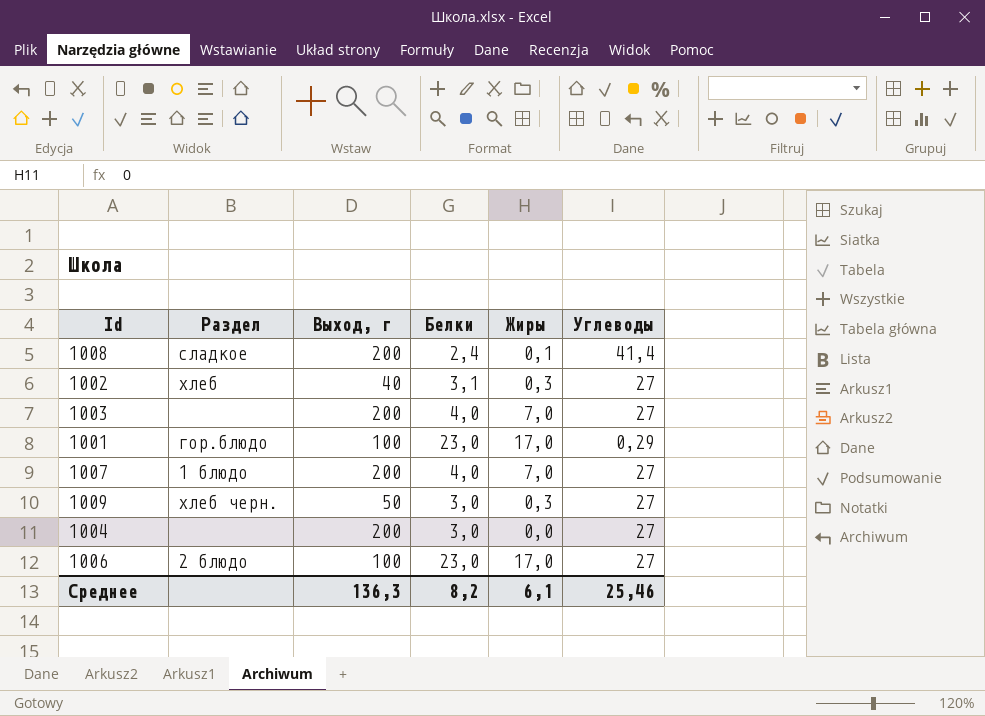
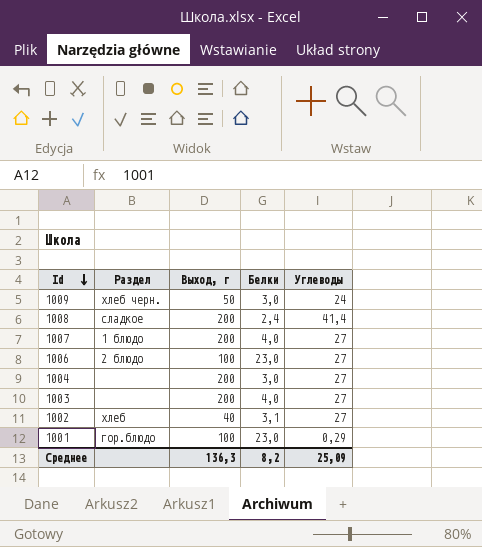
row order: none -> Id descending
column Жиры | position: 5 -> none
1009 | Углеводы: 27 -> 24
Среднее | Углеводы: 25,46 -> 25,09

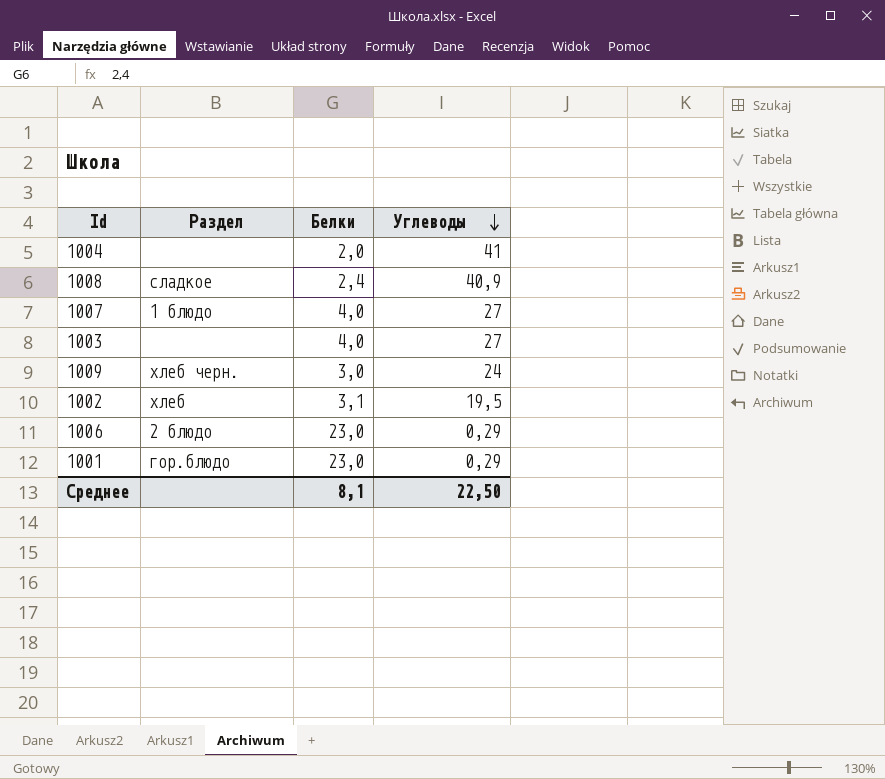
row order: Id descending -> Углеводы descending
column Выход, г | position: 3 -> none
1004 | Белки: 3,0 -> 2,0
1004 | Углеводы: 27 -> 41
1008 | Углеводы: 41,4 -> 40,9
1002 | Углеводы: 27 -> 19,5
1006 | Углеводы: 27 -> 0,29
Среднее | Белки: 8,2 -> 8,1
Среднее | Углеводы: 25,09 -> 22,50

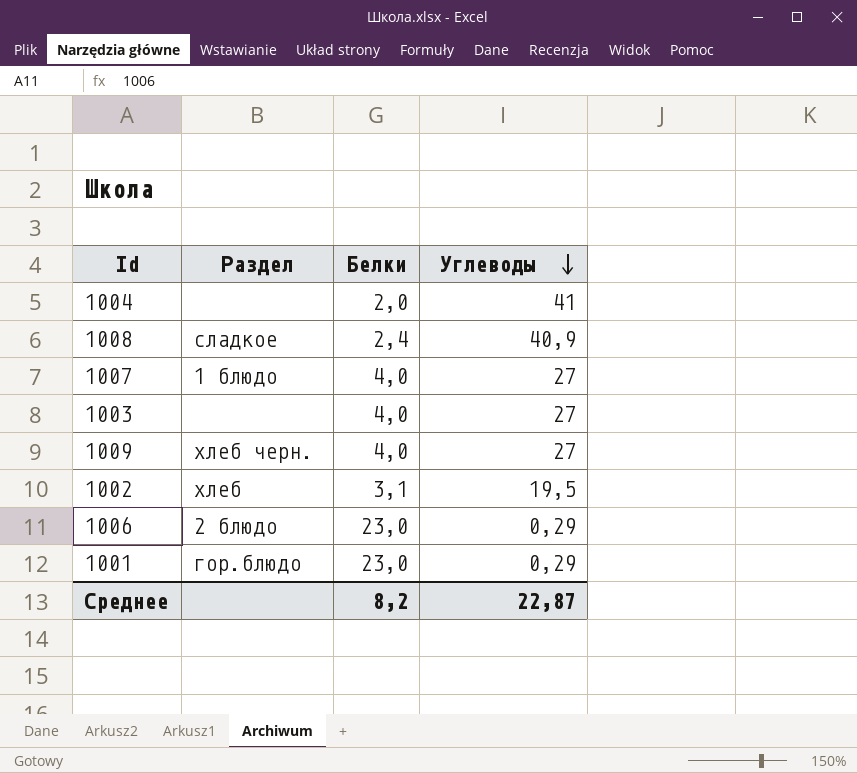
1009 | Белки: 3,0 -> 4,0
1009 | Углеводы: 24 -> 27
Среднее | Белки: 8,1 -> 8,2
Среднее | Углеводы: 22,50 -> 22,87

